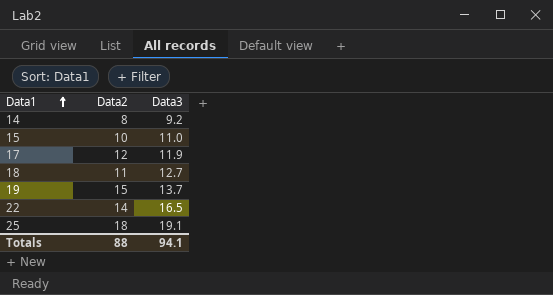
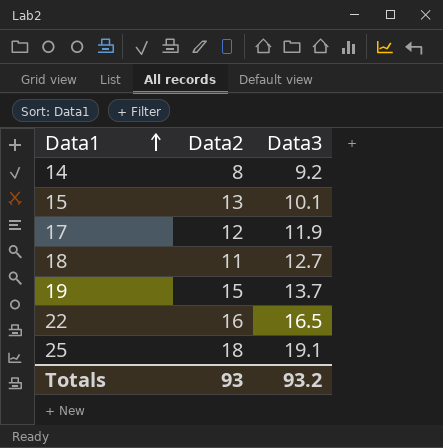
15 | Data2: 10 -> 13
15 | Data3: 11.0 -> 10.1
22 | Data2: 14 -> 16
Totals | Data2: 88 -> 93
Totals | Data3: 94.1 -> 93.2

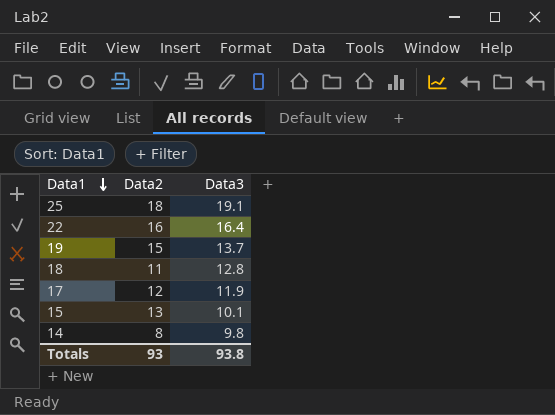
row order: Data1 ascending -> Data1 descending
22 | Data3: 16.5 -> 16.4
18 | Data3: 12.7 -> 12.8
14 | Data3: 9.2 -> 9.8
Totals | Data3: 93.2 -> 93.8

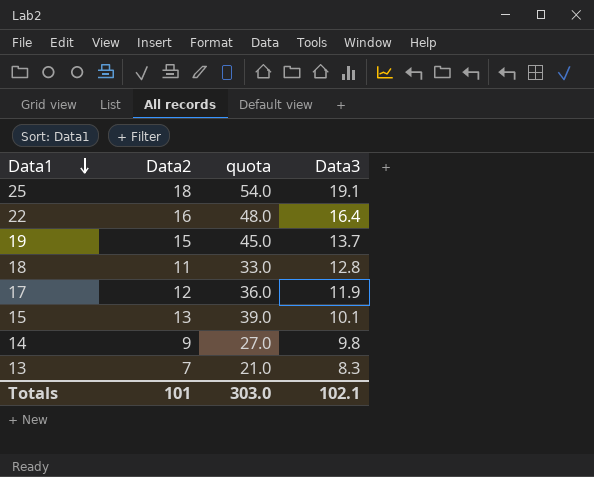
column quota | formula: none -> [Data2] * 3
14 | Data2: 8 -> 9
row 13: none -> 7 | 21.0 | 8.3
Totals | Data2: 93 -> 101
Totals | Data3: 93.8 -> 102.1

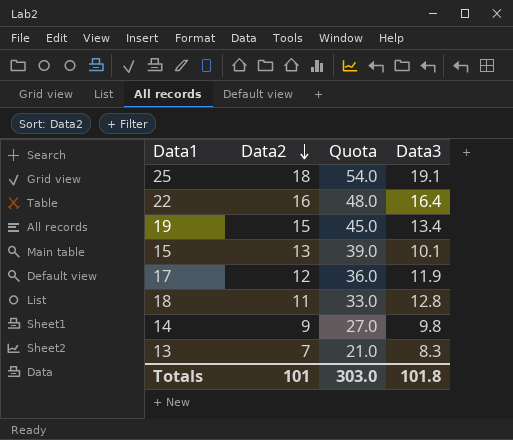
row order: Data1 descending -> Data2 descending
column name: quota -> Quota
19 | Data3: 13.7 -> 13.4
Totals | Data3: 102.1 -> 101.8

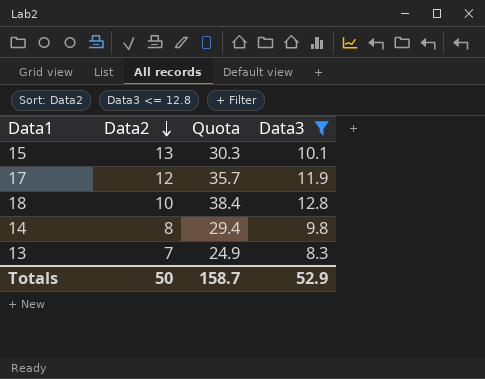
filter: none -> Data3 <= 12.8
column Quota | formula: [Data2] * 3 -> [Data3] * 3
18 | Data2: 11 -> 10
14 | Data2: 9 -> 8
Totals | Data2: 101 -> 50
Totals | Quota: 303.0 -> 158.7
Totals | Data3: 101.8 -> 52.9

